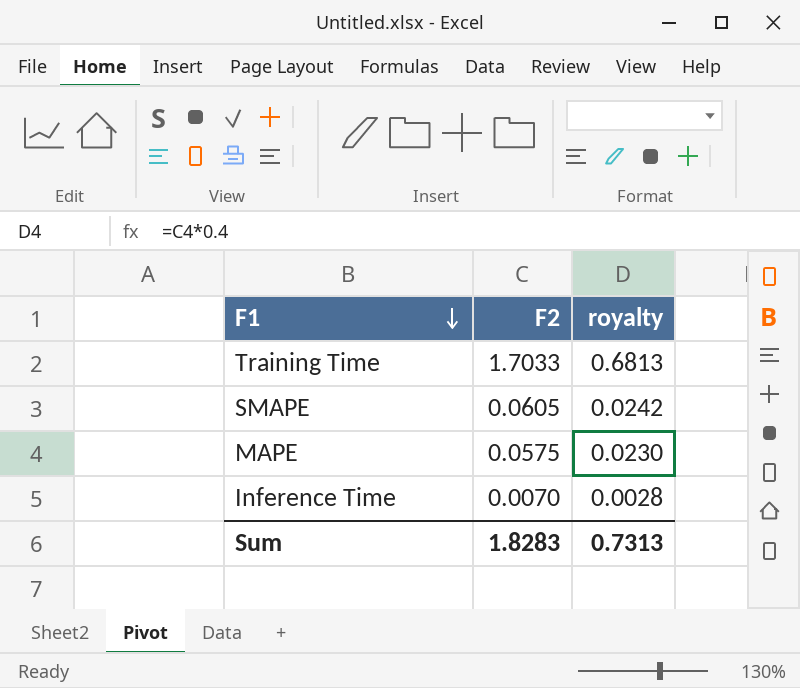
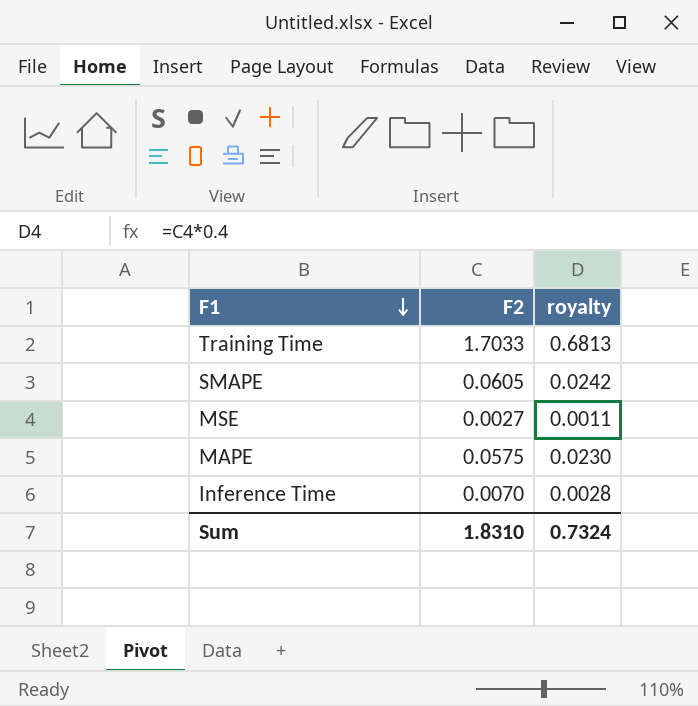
row MSE: none -> 0.0027 | 0.0011
Sum | F2: 1.8283 -> 1.8310
Sum | royalty: 0.7313 -> 0.7324

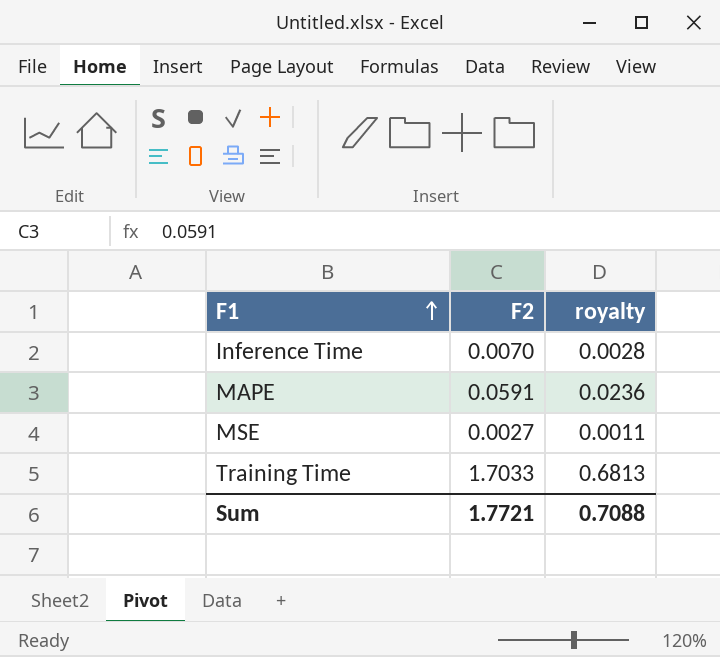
row order: F1 descending -> F1 ascending
row SMAPE: 0.0605 | 0.0242 -> none
MAPE | F2: 0.0575 -> 0.0591
MAPE | royalty: 0.0230 -> 0.0236
Sum | F2: 1.8310 -> 1.7721
Sum | royalty: 0.7324 -> 0.7088

